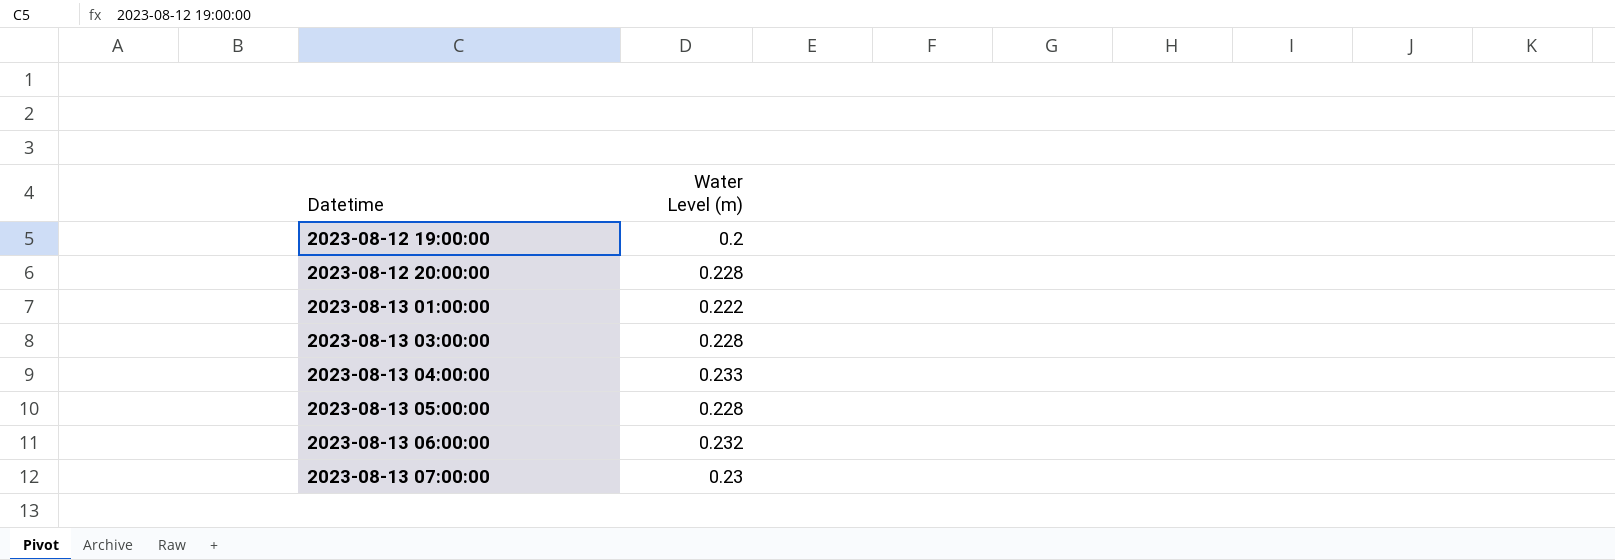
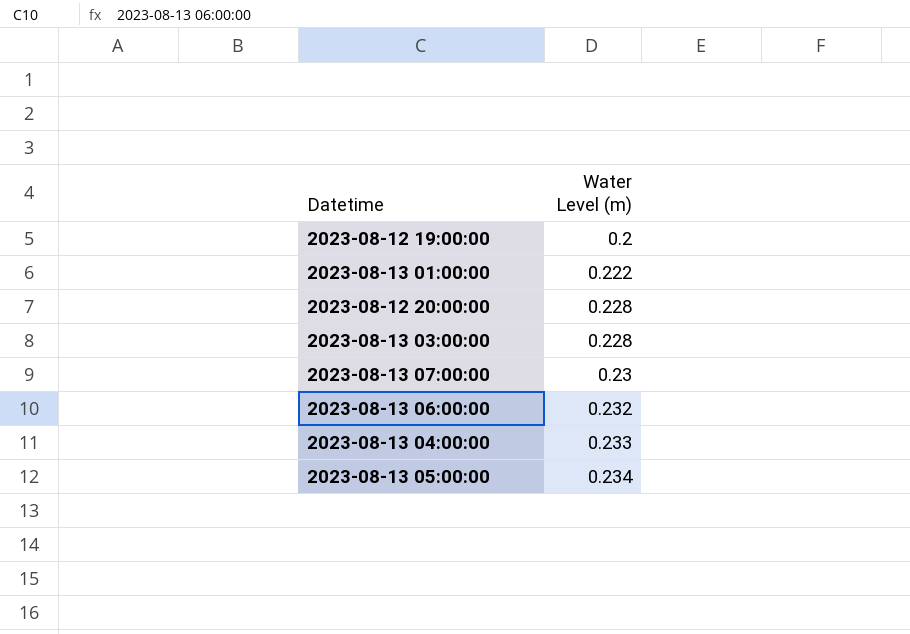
row order: Datetime ascending -> Water Level (m) ascending
2023-08-13 05:00:00 | Water Level (m): 0.228 -> 0.234

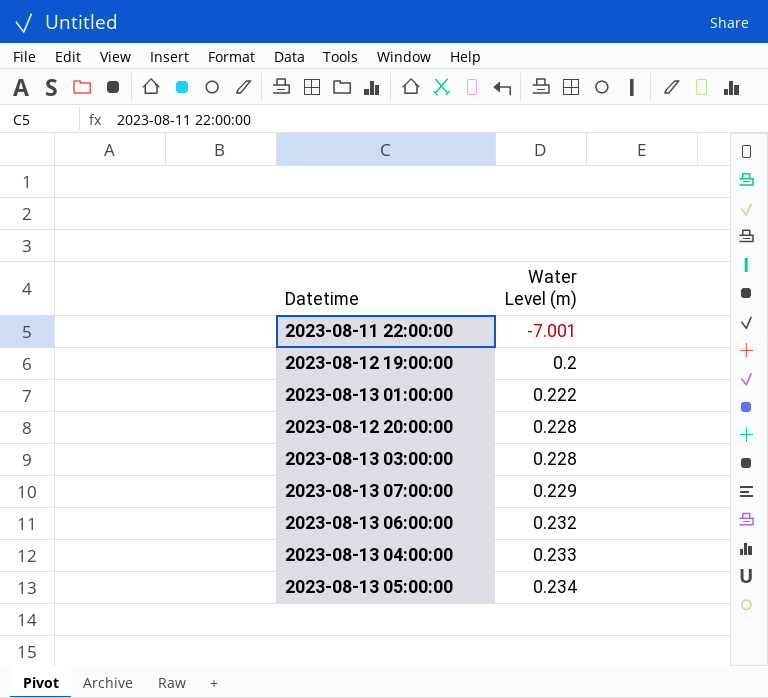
row 2023-08-11 22:00:00: none -> -7.001
2023-08-13 07:00:00 | Water Level (m): 0.23 -> 0.229

